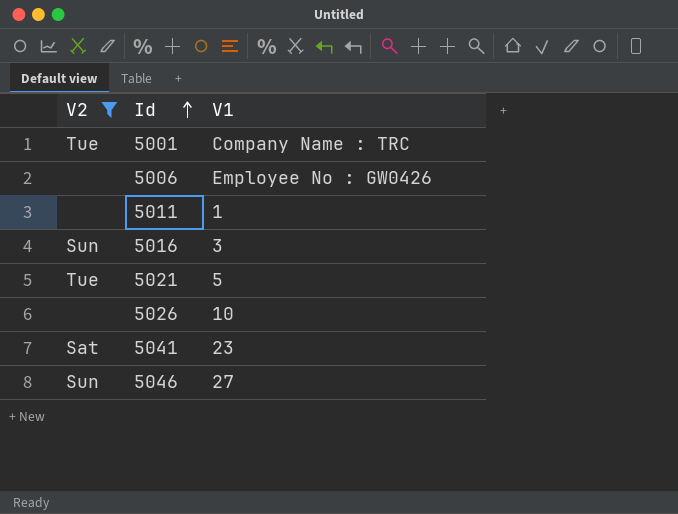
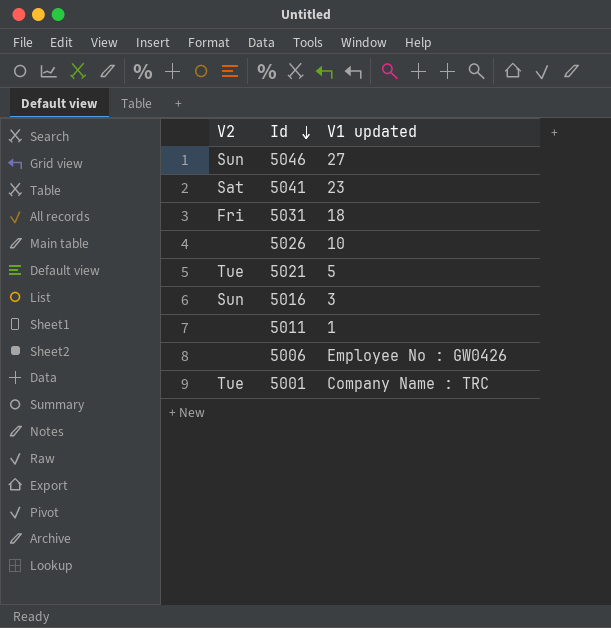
filter: V2 != Fri -> none
row order: Id ascending -> Id descending
column name: V1 -> V1 updated

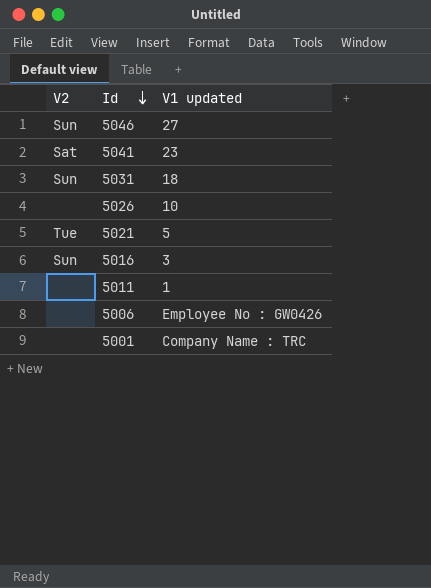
5031 | V2: Fri -> Sun
5001 | V2: Tue -> none

